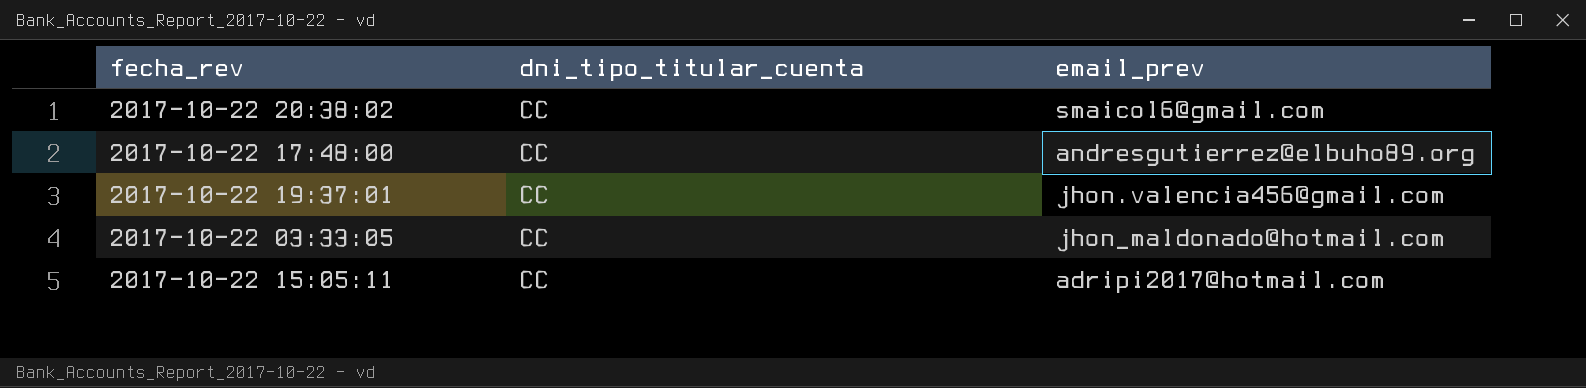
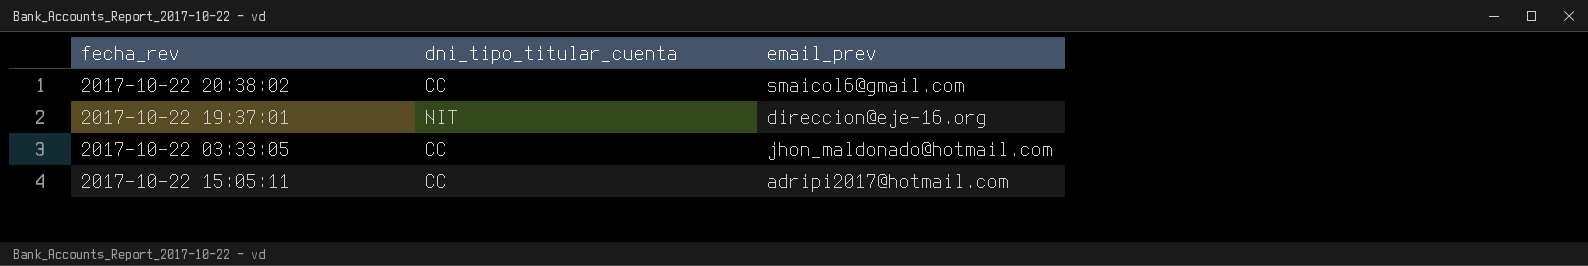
row 2017-10-22 17:48:00: CC | andresgutierrez@elbuho89.org -> none
2017-10-22 19:37:01 | dni_tipo_titular_cuenta: CC -> NIT
2017-10-22 19:37:01 | email_prev: jhon.valencia456@gmail.com -> direccion@eje-16.org

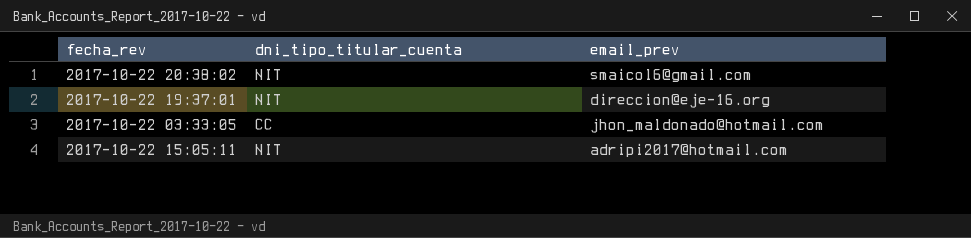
2017-10-22 20:38:02 | dni_tipo_titular_cuenta: CC -> NIT
2017-10-22 15:05:11 | dni_tipo_titular_cuenta: CC -> NIT

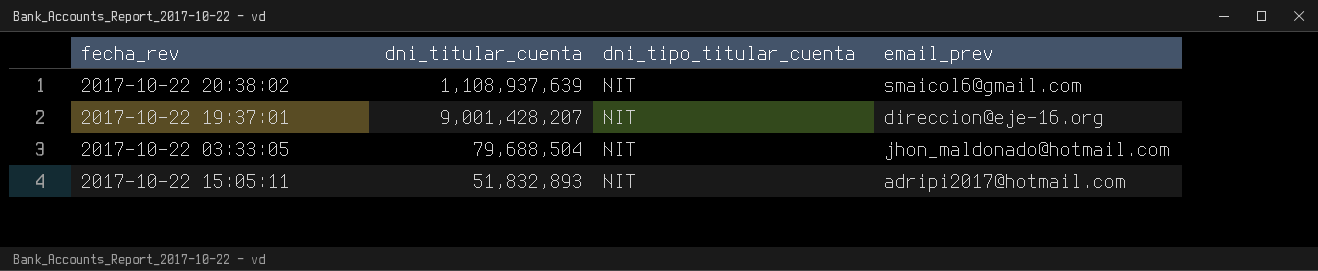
column dni_titular_cuenta | position: none -> 2
2017-10-22 03:33:05 | dni_tipo_titular_cuenta: CC -> NIT

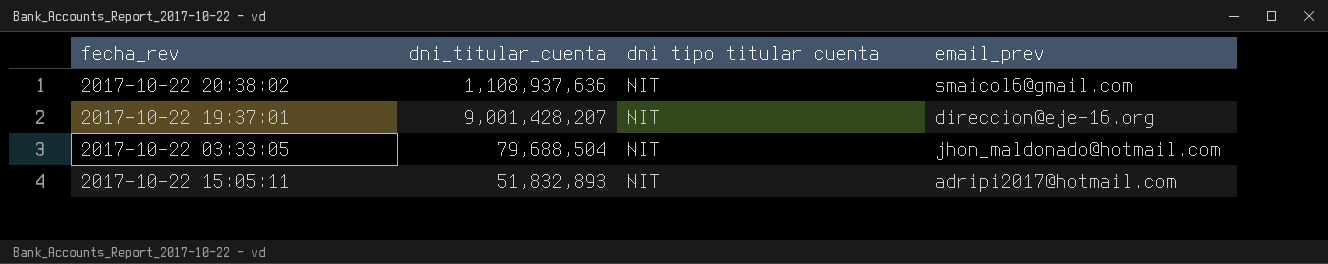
column name: dni_tipo_titular_cuenta -> dni tipo titular cuenta
2017-10-22 20:38:02 | dni_titular_cuenta: 1,108,937,639 -> 1,108,937,636

